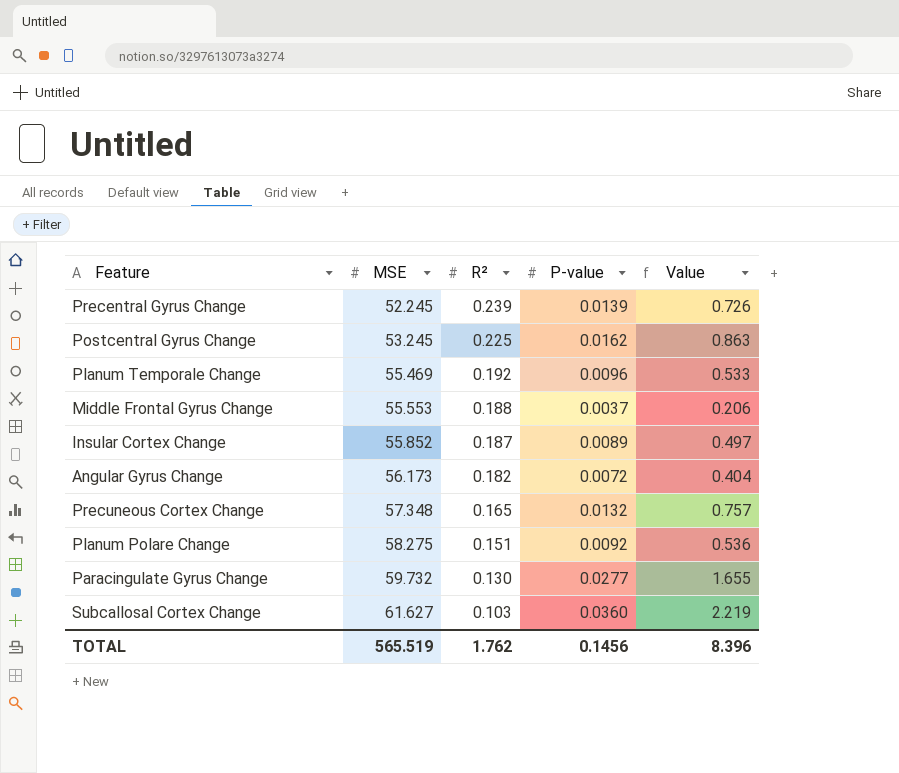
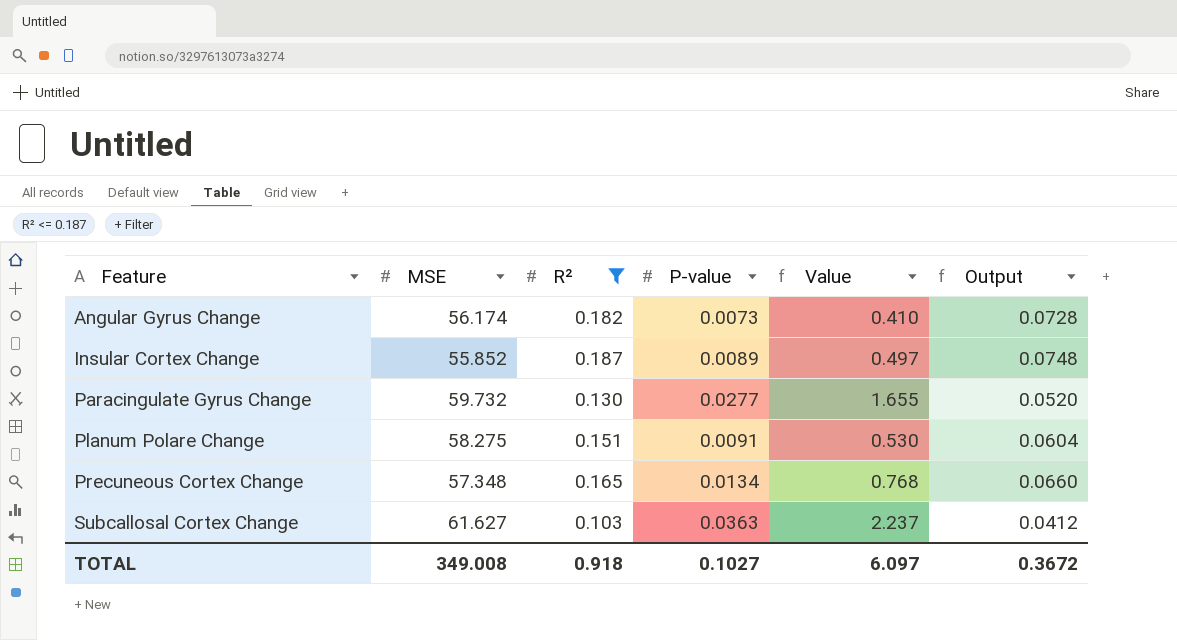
filter: none -> R² <= 0.187
row order: MSE ascending -> Feature ascending
column Output | formula: none -> [R²] * 0.4
Angular Gyrus Change | MSE: 56.173 -> 56.174
Angular Gyrus Change | P-value: 0.0072 -> 0.0073
Angular Gyrus Change | Value: 0.404 -> 0.410
Planum Polare Change | P-value: 0.0092 -> 0.0091
Planum Polare Change | Value: 0.536 -> 0.530
Precuneous Cortex Change | P-value: 0.0132 -> 0.0134
Precuneous Cortex Change | Value: 0.757 -> 0.768
Subcallosal Cortex Change | P-value: 0.0360 -> 0.0363
Subcallosal Cortex Change | Value: 2.219 -> 2.237
TOTAL | MSE: 565.519 -> 349.008
TOTAL | R²: 1.762 -> 0.918
TOTAL | P-value: 0.1456 -> 0.1027
TOTAL | Value: 8.396 -> 6.097

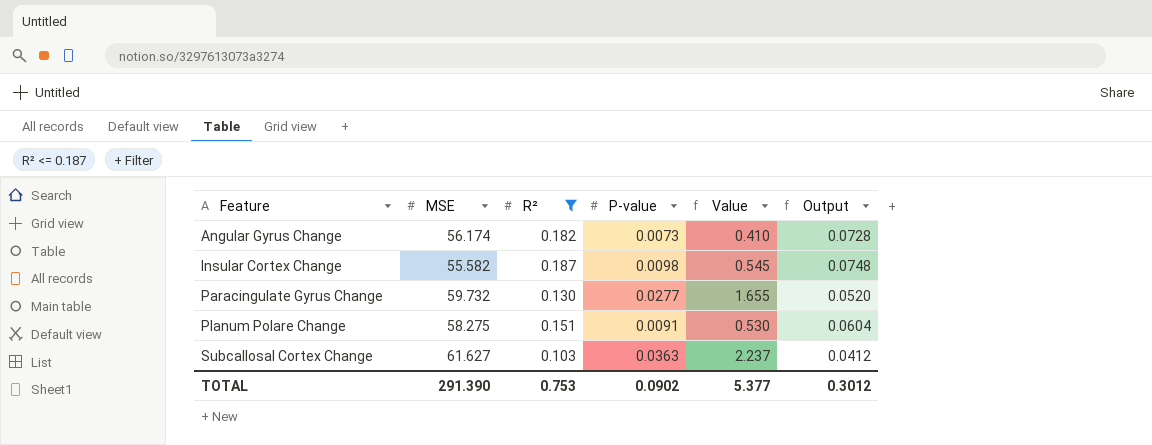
row Precuneous Cortex Change: 57.348 | 0.165 | 0.0134 | 0.768 | 0.0660 -> none
Insular Cortex Change | MSE: 55.852 -> 55.582
Insular Cortex Change | P-value: 0.0089 -> 0.0098
Insular Cortex Change | Value: 0.497 -> 0.545
TOTAL | MSE: 349.008 -> 291.390
TOTAL | R²: 0.918 -> 0.753
TOTAL | P-value: 0.1027 -> 0.0902
TOTAL | Value: 6.097 -> 5.377
TOTAL | Output: 0.3672 -> 0.3012

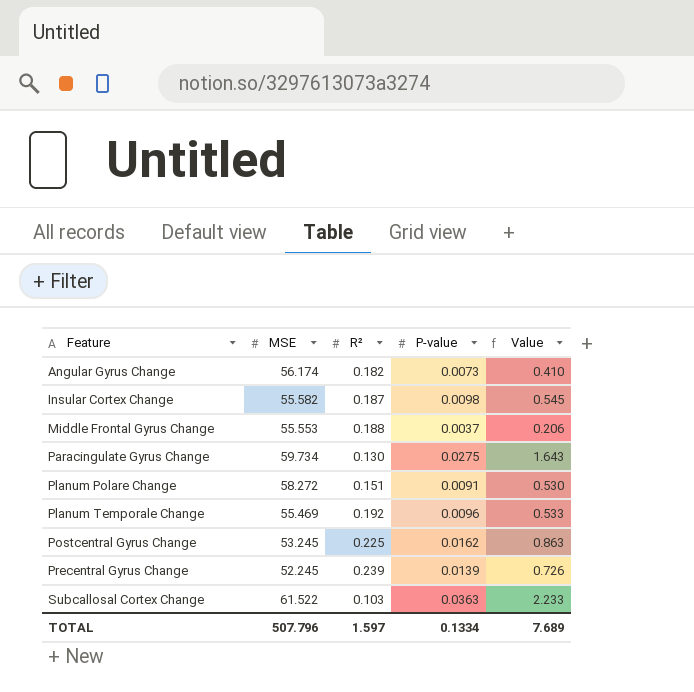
filter: R² <= 0.187 -> none
column Output | formula: [R²] * 0.4 -> none
Paracingulate Gyrus Change | MSE: 59.732 -> 59.734
Paracingulate Gyrus Change | P-value: 0.0277 -> 0.0275
Paracingulate Gyrus Change | Value: 1.655 -> 1.643
Planum Polare Change | MSE: 58.275 -> 58.272
Subcallosal Cortex Change | MSE: 61.627 -> 61.522
Subcallosal Cortex Change | Value: 2.237 -> 2.233
TOTAL | MSE: 291.390 -> 507.796
TOTAL | R²: 0.753 -> 1.597
TOTAL | P-value: 0.0902 -> 0.1334
TOTAL | Value: 5.377 -> 7.689

